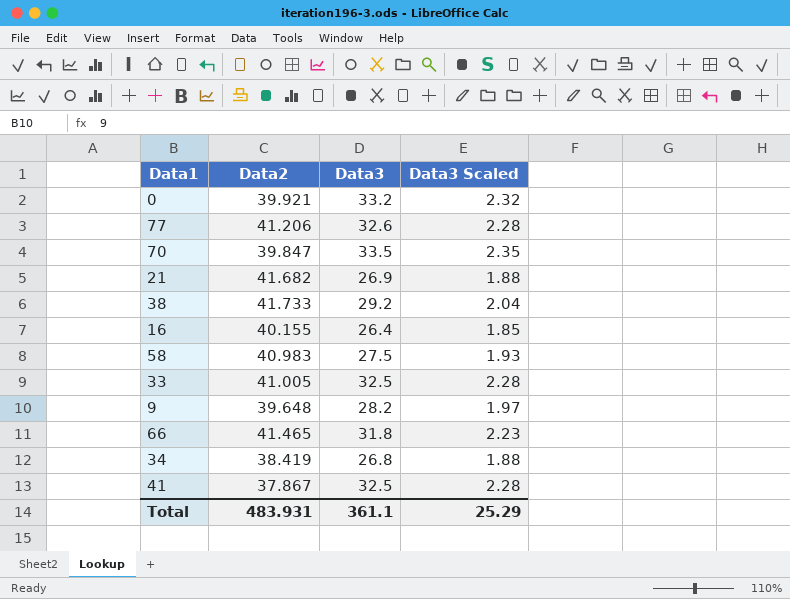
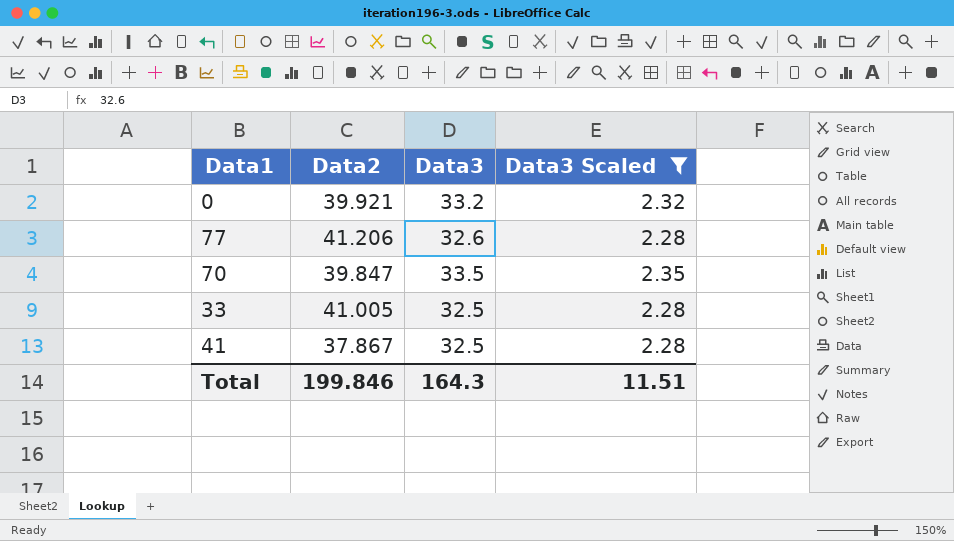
filter: none -> Data3 Scaled >= 2.28
Total | Data2: 483.931 -> 199.846
Total | Data3: 361.1 -> 164.3
Total | Data3 Scaled: 25.29 -> 11.51

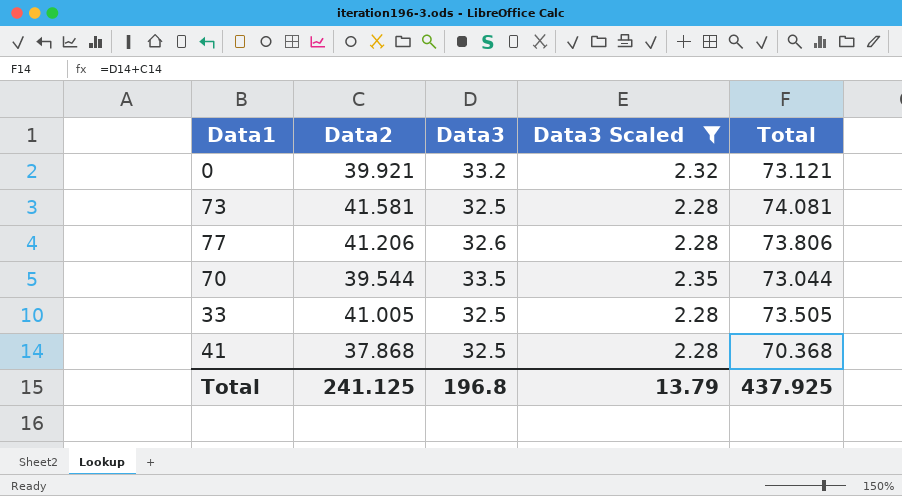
column Total | formula: none -> [Data2] + [Data3]
row 73: none -> 41.581 | 32.5 | 2.28 | 74.081
70 | Data2: 39.847 -> 39.544
41 | Data2: 37.867 -> 37.868
Total | Data2: 199.846 -> 241.125
Total | Data3: 164.3 -> 196.8
Total | Data3 Scaled: 11.51 -> 13.79

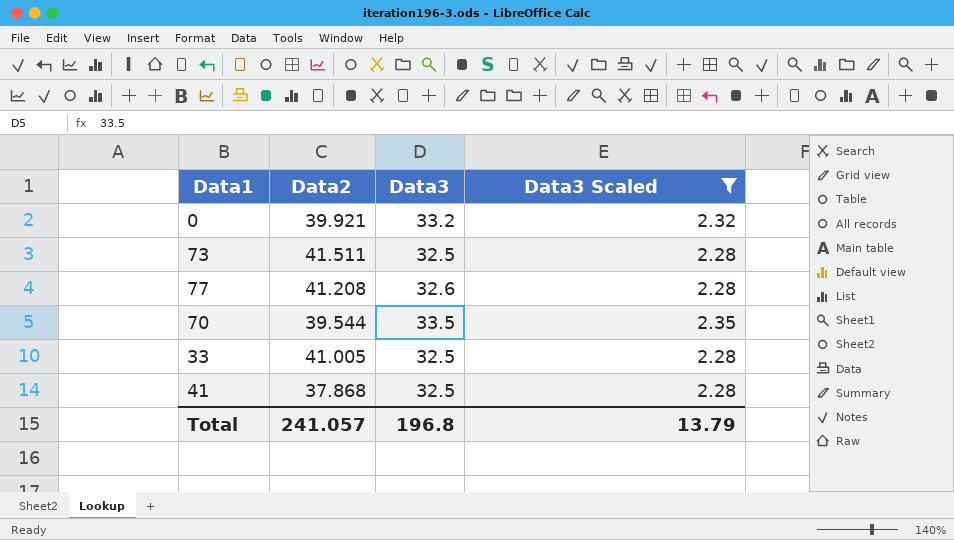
column Total | formula: [Data2] + [Data3] -> none
73 | Data2: 41.581 -> 41.511
77 | Data2: 41.206 -> 41.208
Total | Data2: 241.125 -> 241.057

